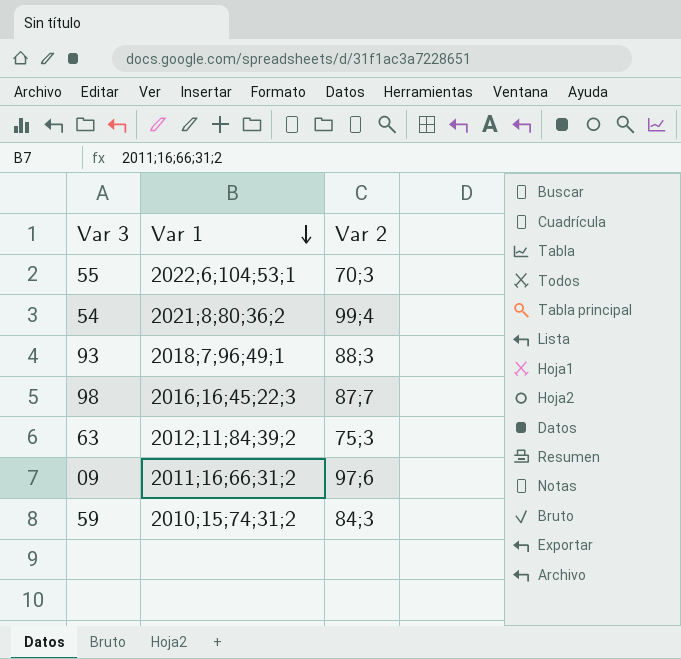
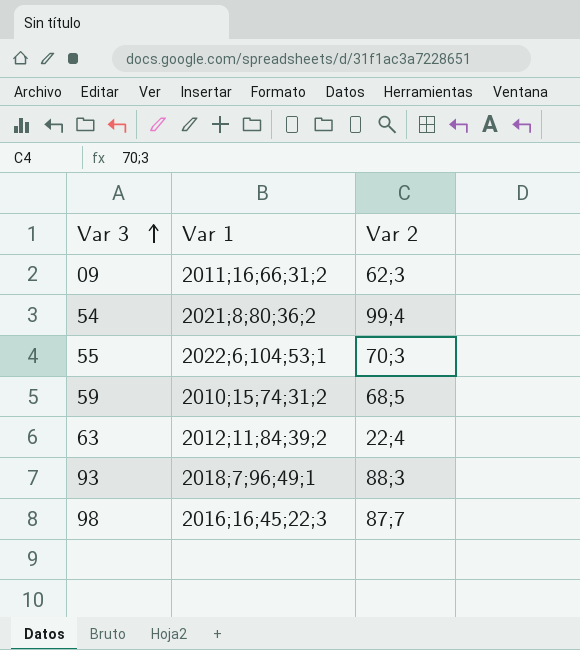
row order: Var 1 descending -> Var 3 ascending
09 | Var 2: 97;6 -> 62;3
59 | Var 2: 84;3 -> 68;5
63 | Var 2: 75;3 -> 22;4

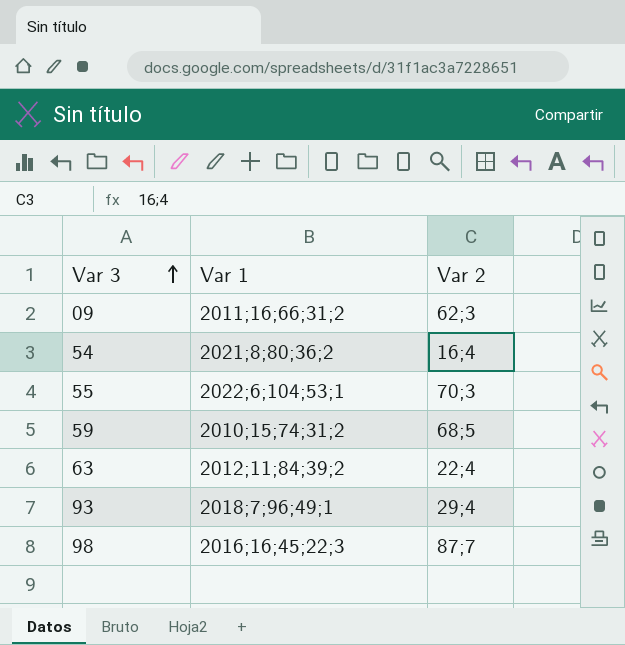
54 | Var 2: 99;4 -> 16;4
93 | Var 2: 88;3 -> 29;4

